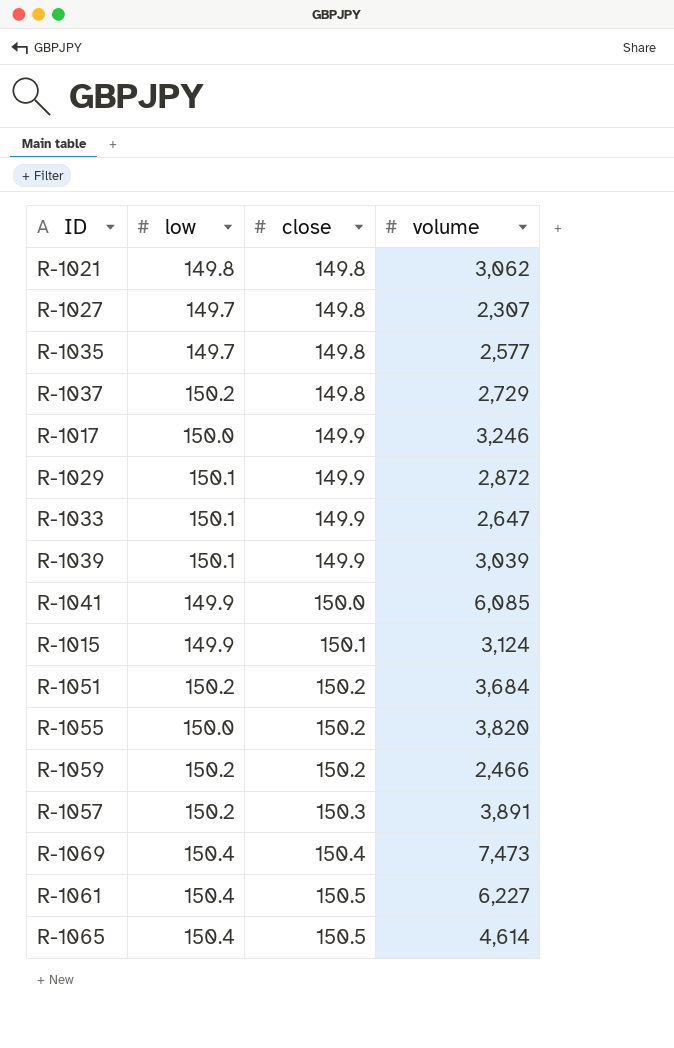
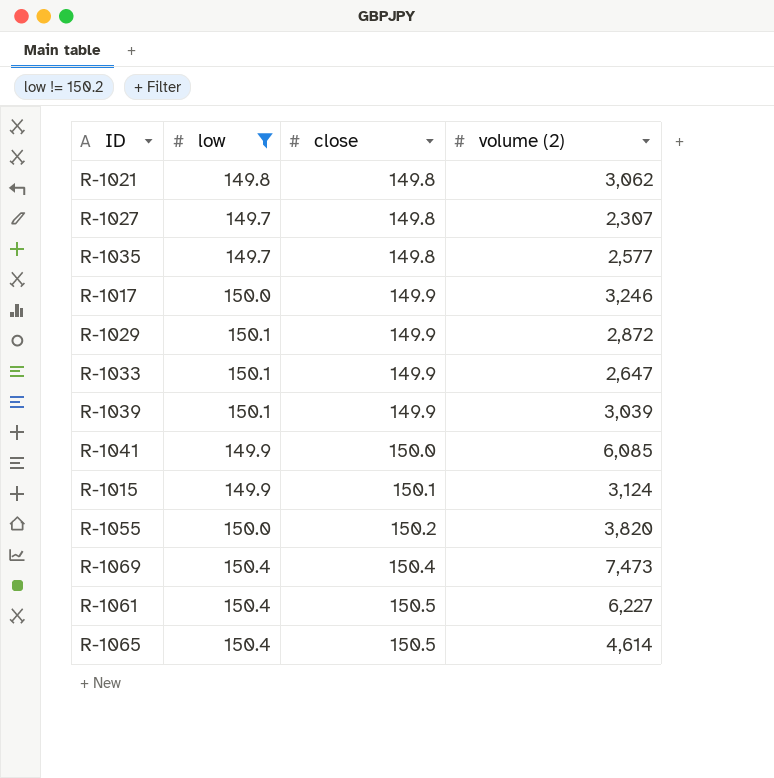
filter: none -> low != 150.2
column name: volume -> volume (2)

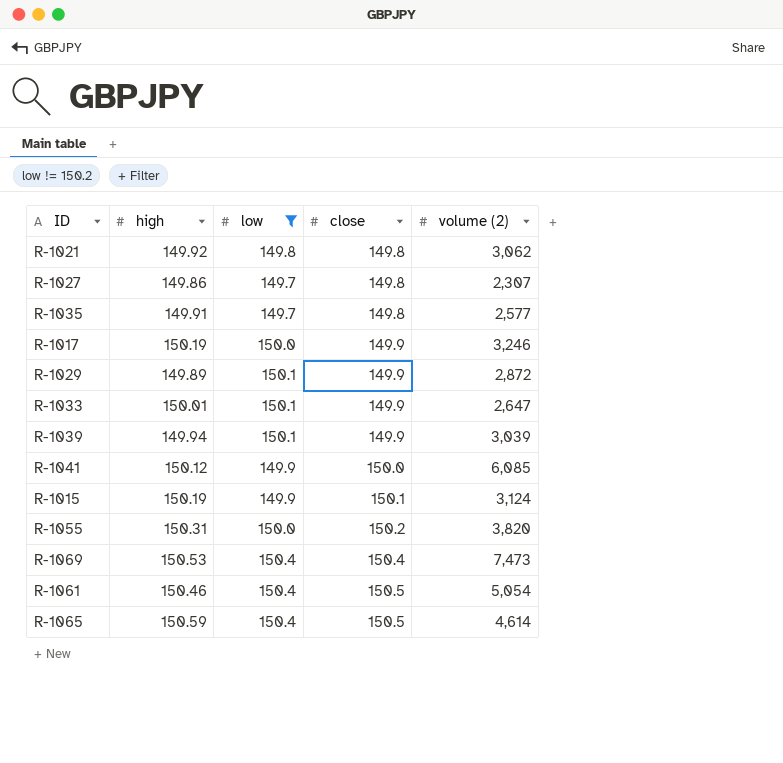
column high | position: none -> 2
R-1061 | volume (2): 6,227 -> 5,054

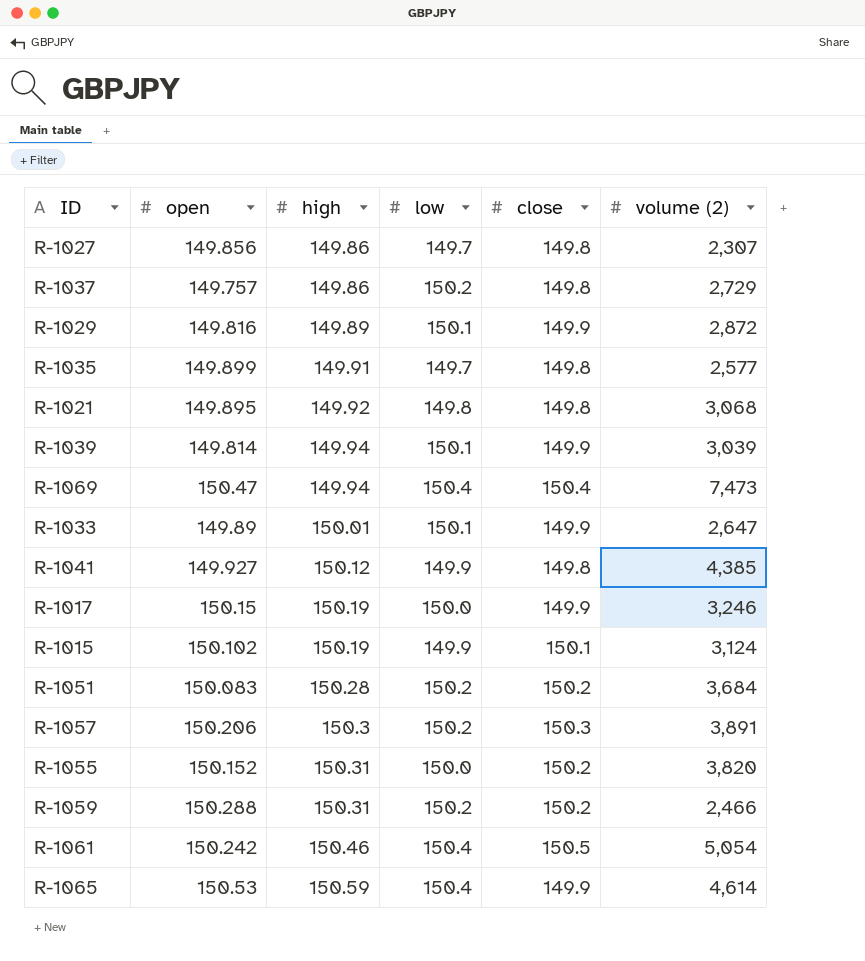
filter: low != 150.2 -> none
row order: close ascending -> high ascending
column open | position: none -> 2
R-1021 | volume (2): 3,062 -> 3,068
R-1069 | high: 150.53 -> 149.94
R-1041 | close: 150.0 -> 149.8
R-1041 | volume (2): 6,085 -> 4,385
R-1065 | close: 150.5 -> 149.9

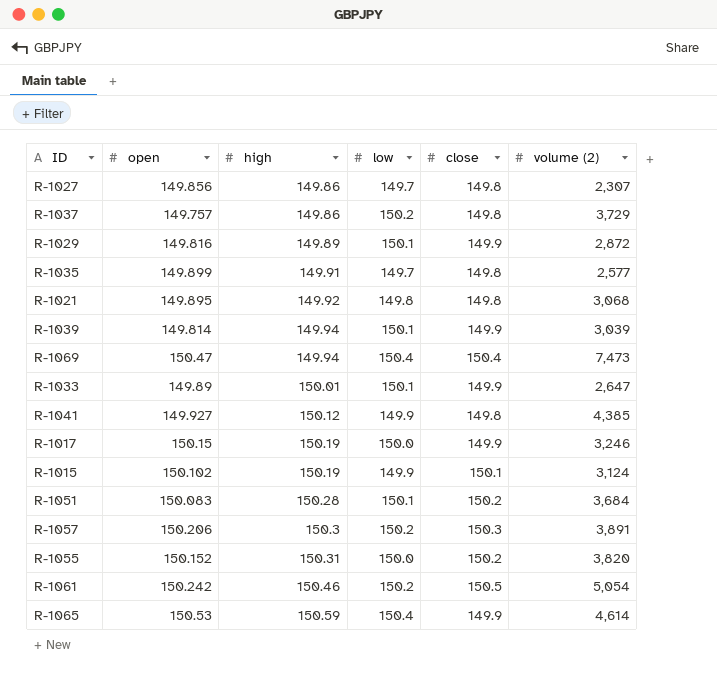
row R-1059: 150.288 | 150.31 | 150.2 | 150.2 | 2,466 -> none
R-1037 | volume (2): 2,729 -> 3,729
R-1051 | low: 150.2 -> 150.1
R-1061 | low: 150.4 -> 150.2

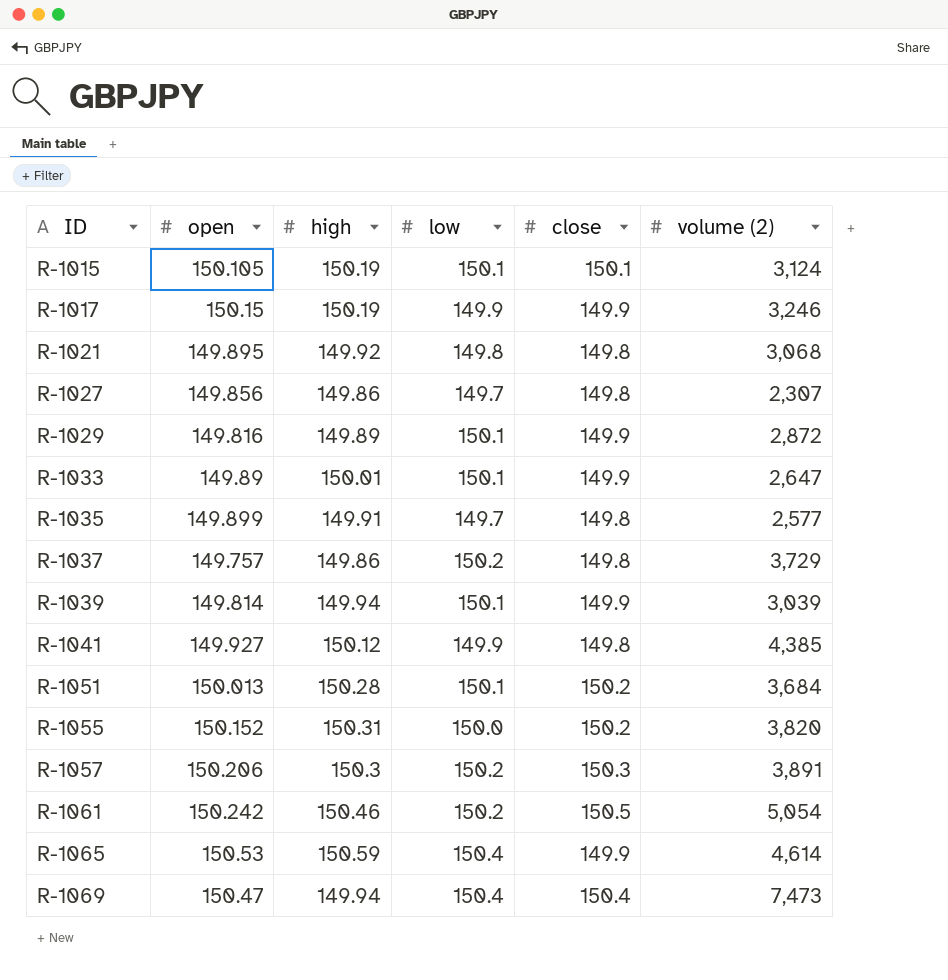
row order: high ascending -> ID ascending
R-1015 | open: 150.102 -> 150.105
R-1015 | low: 149.9 -> 150.1
R-1017 | low: 150.0 -> 149.9
R-1051 | open: 150.083 -> 150.013

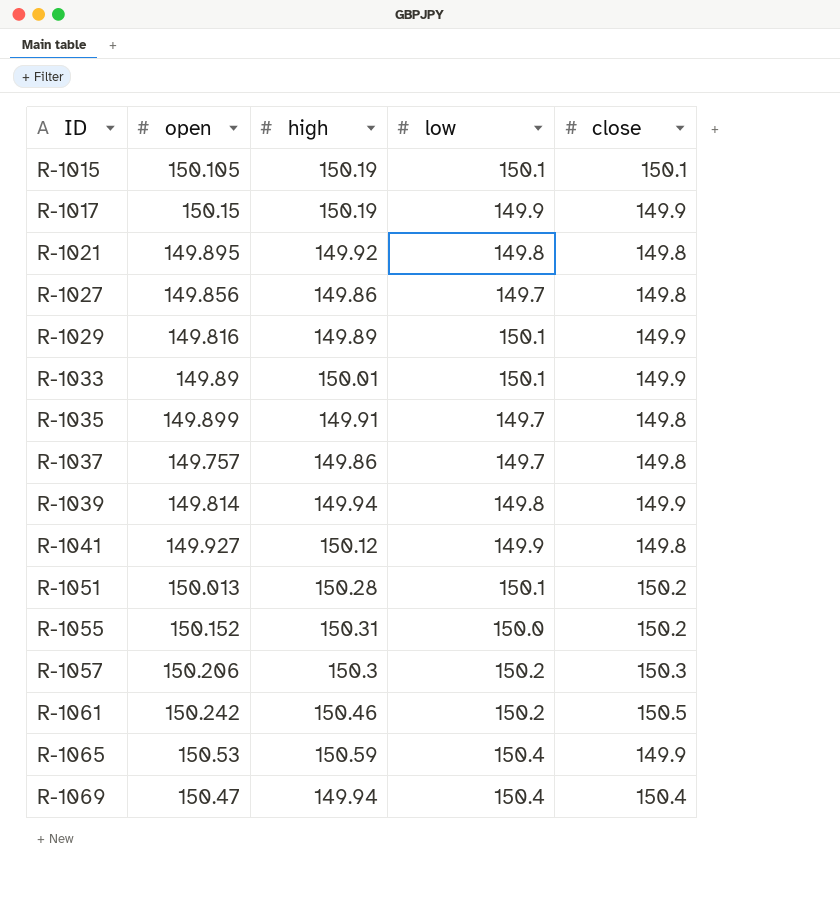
column volume (2) | position: 6 -> none
R-1037 | low: 150.2 -> 149.7
R-1039 | low: 150.1 -> 149.8

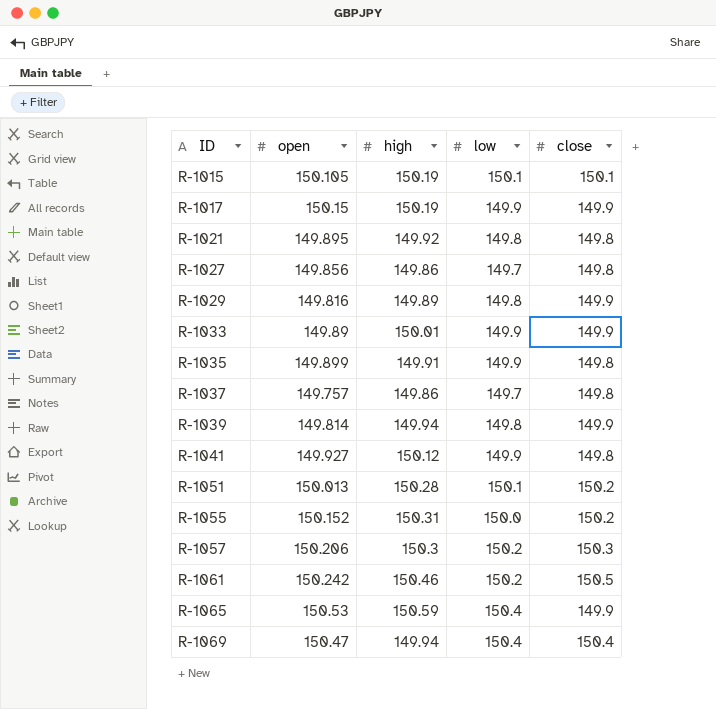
R-1029 | low: 150.1 -> 149.8
R-1033 | low: 150.1 -> 149.9
R-1035 | low: 149.7 -> 149.9

